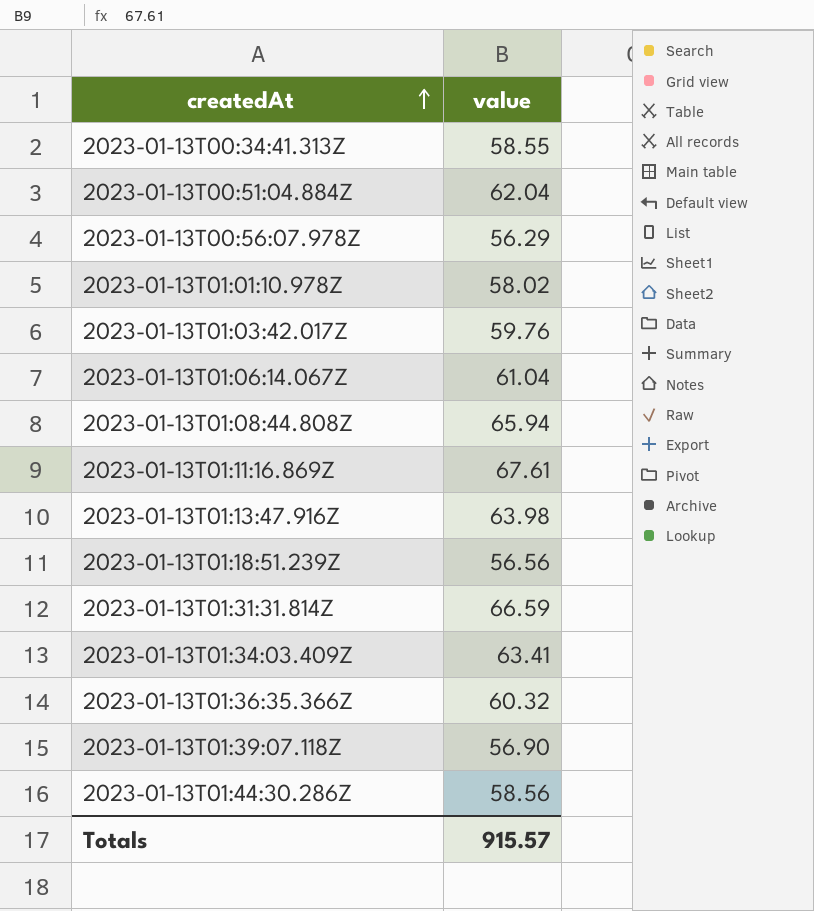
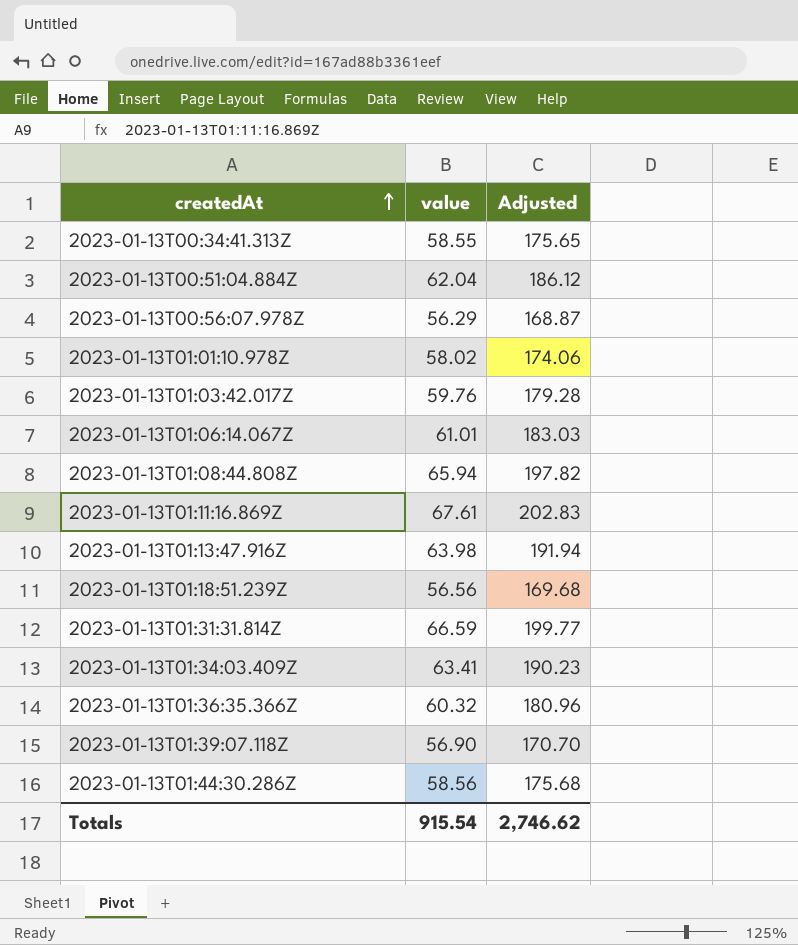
column Adjusted | formula: none -> [value] * 3
2023-01-13T01:06:14.067Z | value: 61.04 -> 61.01
Totals | value: 915.57 -> 915.54

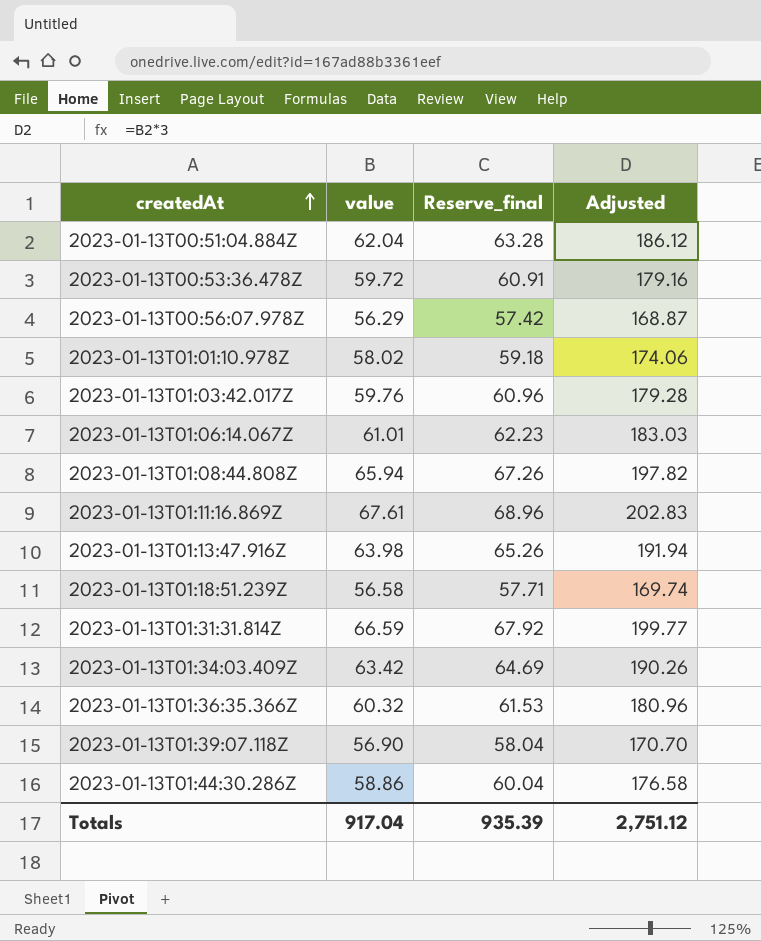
column Reserve_final | formula: none -> [value] * 1.02
row 2023-01-13T00:34:41.313Z: 58.55 | 175.65 -> none
row 2023-01-13T00:53:36.478Z: none -> 59.72 | 60.91 | 179.16
2023-01-13T01:18:51.239Z | value: 56.56 -> 56.58
2023-01-13T01:18:51.239Z | Adjusted: 169.68 -> 169.74
2023-01-13T01:34:03.409Z | value: 63.41 -> 63.42
2023-01-13T01:34:03.409Z | Adjusted: 190.23 -> 190.26
2023-01-13T01:44:30.286Z | value: 58.56 -> 58.86
2023-01-13T01:44:30.286Z | Adjusted: 175.68 -> 176.58
Totals | value: 915.54 -> 917.04
Totals | Adjusted: 2,746.62 -> 2,751.12

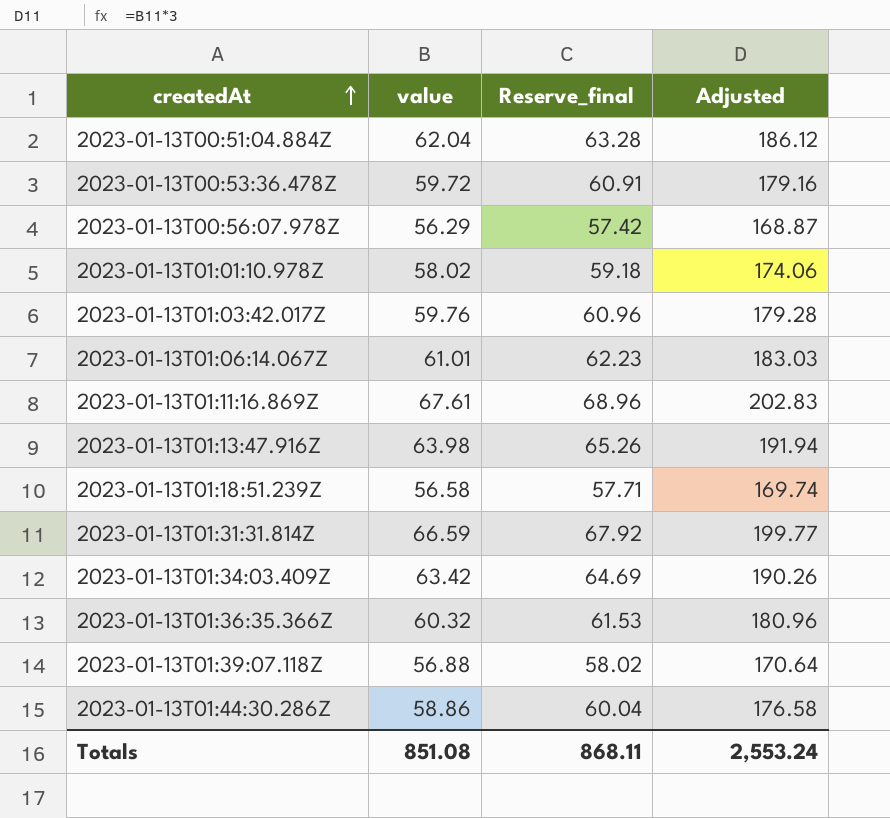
row 2023-01-13T01:08:44.808Z: 65.94 | 67.26 | 197.82 -> none
2023-01-13T01:39:07.118Z | value: 56.90 -> 56.88
2023-01-13T01:39:07.118Z | Reserve_final: 58.04 -> 58.02
2023-01-13T01:39:07.118Z | Adjusted: 170.70 -> 170.64
Totals | value: 917.04 -> 851.08
Totals | Reserve_final: 935.39 -> 868.11
Totals | Adjusted: 2,751.12 -> 2,553.24

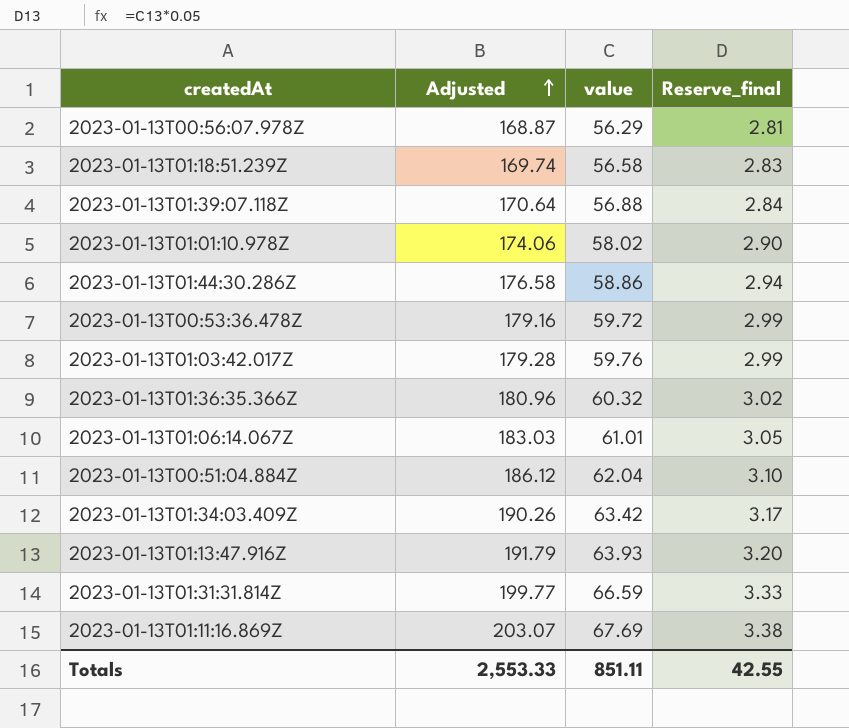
row order: createdAt ascending -> Adjusted ascending
column Adjusted | position: 4 -> 2
column Reserve_final | formula: [value] * 1.02 -> [value] * 0.05
2023-01-13T01:13:47.916Z | Adjusted: 191.94 -> 191.79
2023-01-13T01:13:47.916Z | value: 63.98 -> 63.93
2023-01-13T01:11:16.869Z | Adjusted: 202.83 -> 203.07
2023-01-13T01:11:16.869Z | value: 67.61 -> 67.69
Totals | Adjusted: 2,553.24 -> 2,553.33
Totals | value: 851.08 -> 851.11
Totals | Reserve_final: 868.11 -> 42.55

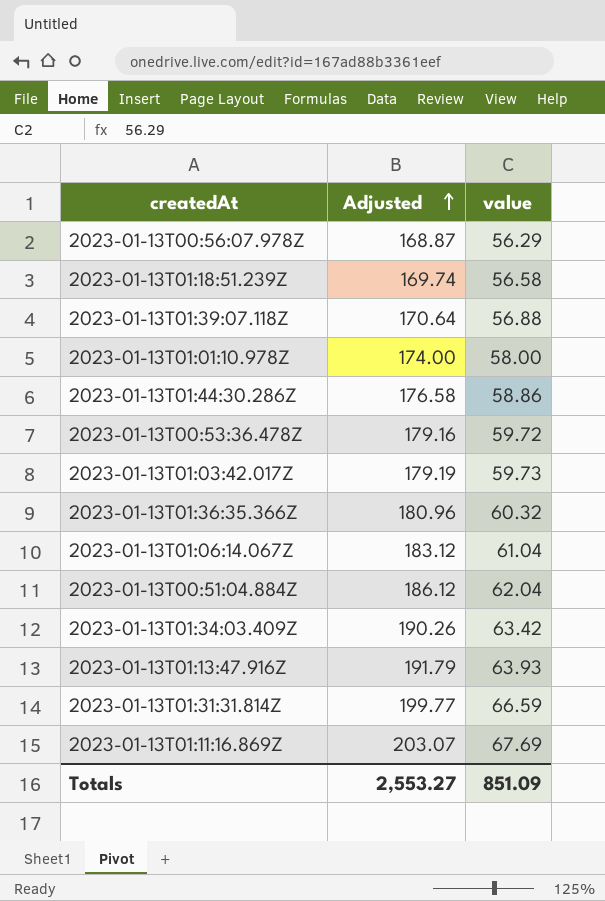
column Reserve_final | formula: [value] * 0.05 -> none
2023-01-13T01:01:10.978Z | Adjusted: 174.06 -> 174.00
2023-01-13T01:01:10.978Z | value: 58.02 -> 58.00
2023-01-13T01:03:42.017Z | Adjusted: 179.28 -> 179.19
2023-01-13T01:03:42.017Z | value: 59.76 -> 59.73
2023-01-13T01:06:14.067Z | Adjusted: 183.03 -> 183.12
2023-01-13T01:06:14.067Z | value: 61.01 -> 61.04
Totals | Adjusted: 2,553.33 -> 2,553.27
Totals | value: 851.11 -> 851.09

